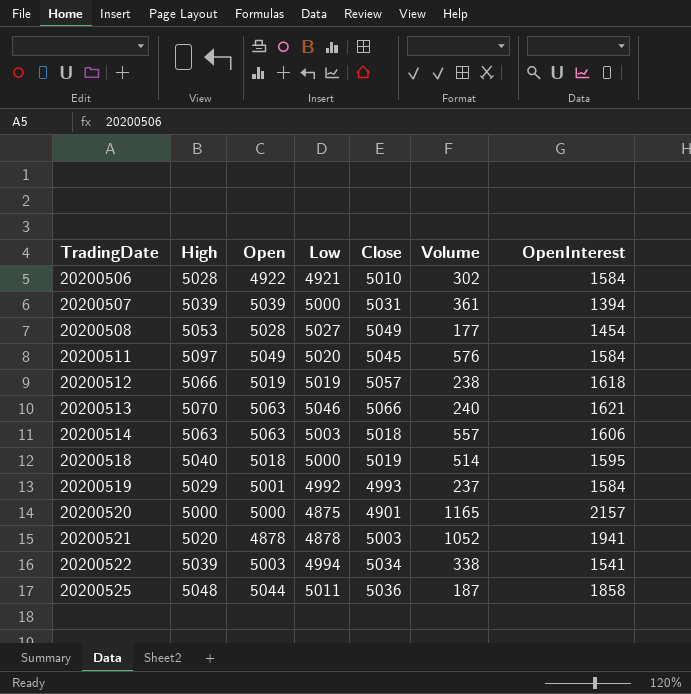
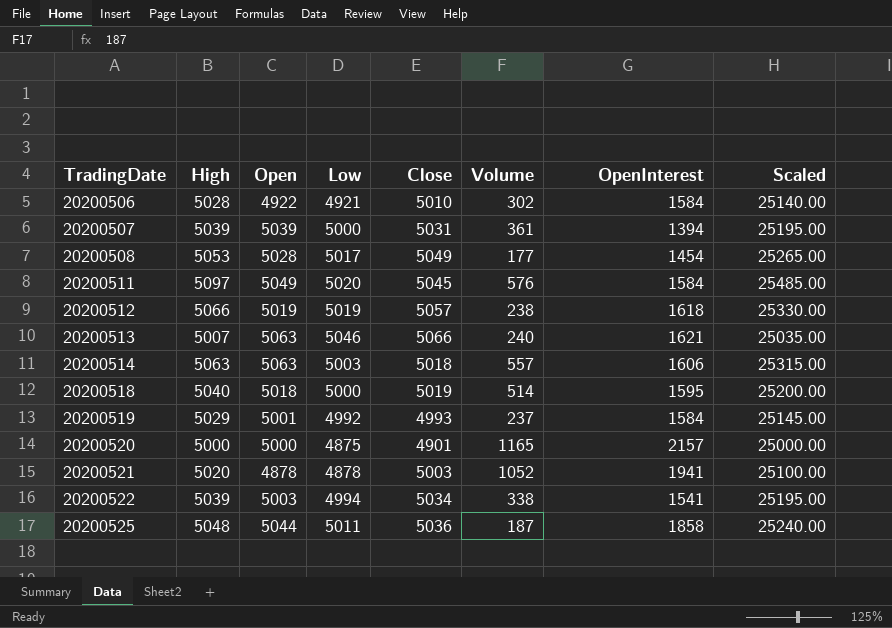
column Scaled | formula: none -> [High] * 5
20200508 | Low: 5027 -> 5017
20200513 | High: 5070 -> 5007

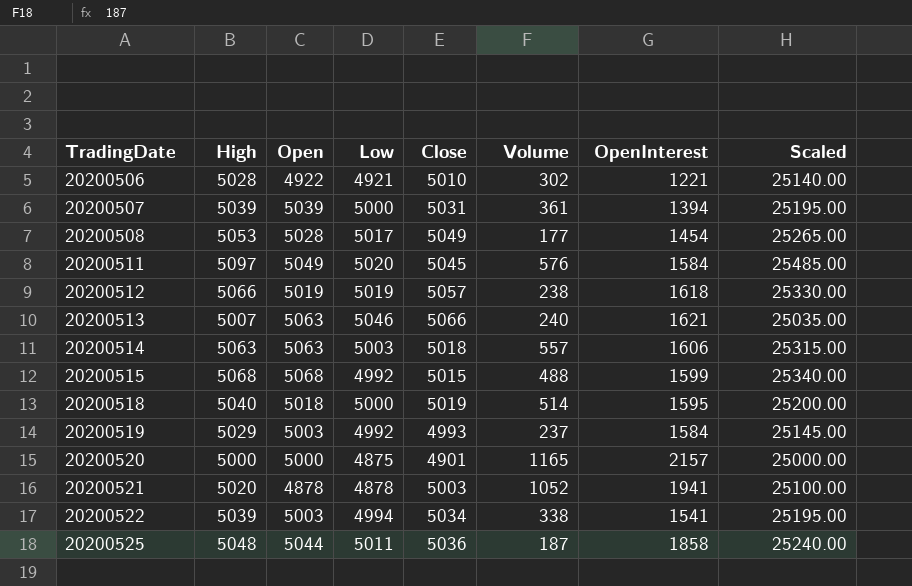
20200506 | OpenInterest: 1584 -> 1221
row 20200515: none -> 5068 | 5068 | 4992 | 5015 | 488 | 1599 | 25340.00
20200519 | Open: 5001 -> 5003

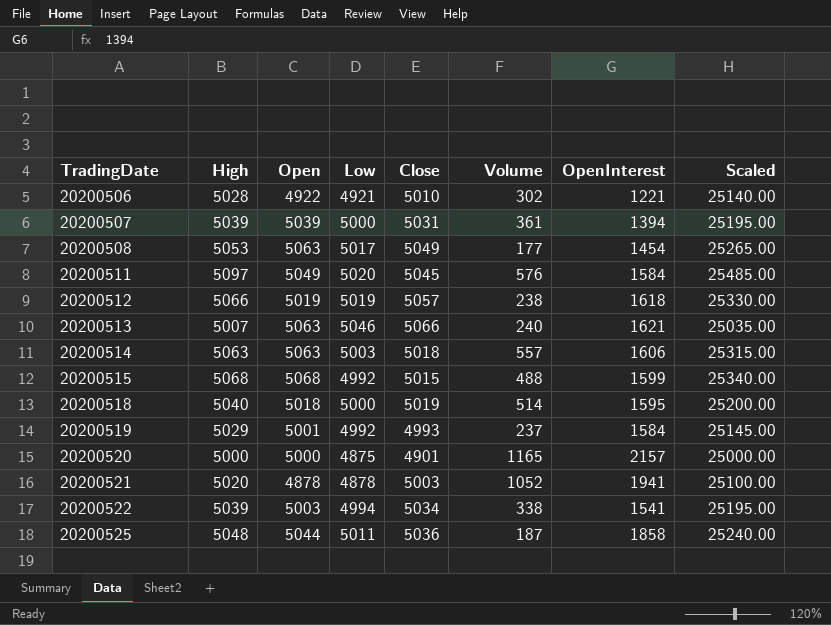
20200508 | Open: 5028 -> 5063
20200519 | Open: 5003 -> 5001

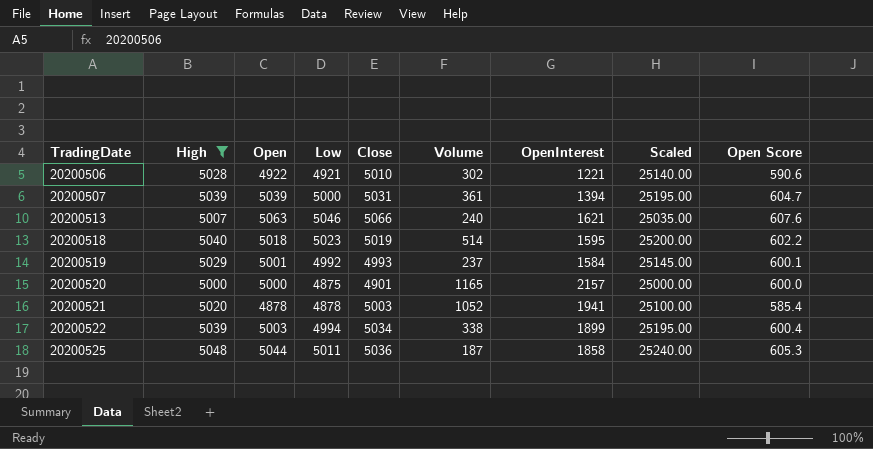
filter: none -> High <= 5048
column Open Score | formula: none -> [Open] * 0.12
20200518 | Low: 5000 -> 5023
20200522 | OpenInterest: 1541 -> 1899

